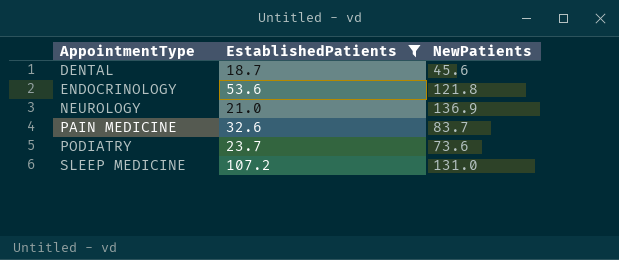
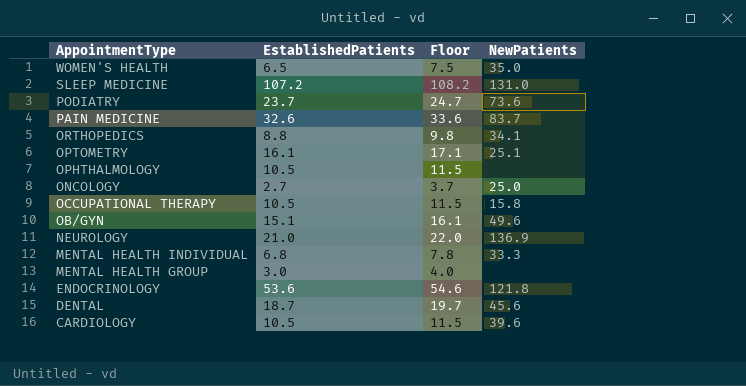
filter: EstablishedPatients >= 18.7 -> none
row order: AppointmentType ascending -> AppointmentType descending
column Floor | formula: none -> [EstablishedPatients] + 1

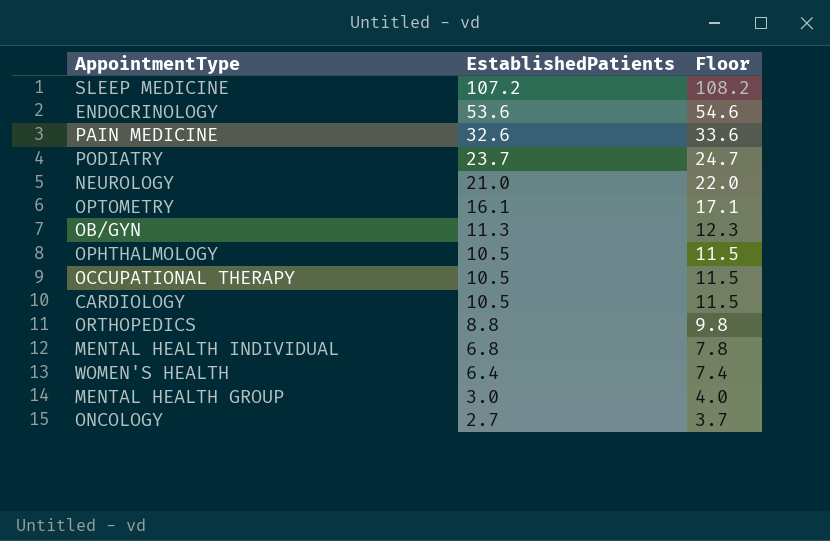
row order: AppointmentType descending -> EstablishedPatients descending
column NewPatients | position: 4 -> none
row DENTAL: 18.7 | 19.7 | 45.6 -> none
OB/GYN | EstablishedPatients: 15.1 -> 11.3
OB/GYN | Floor: 16.1 -> 12.3
WOMEN'S HEALTH | EstablishedPatients: 6.5 -> 6.4
WOMEN'S HEALTH | Floor: 7.5 -> 7.4

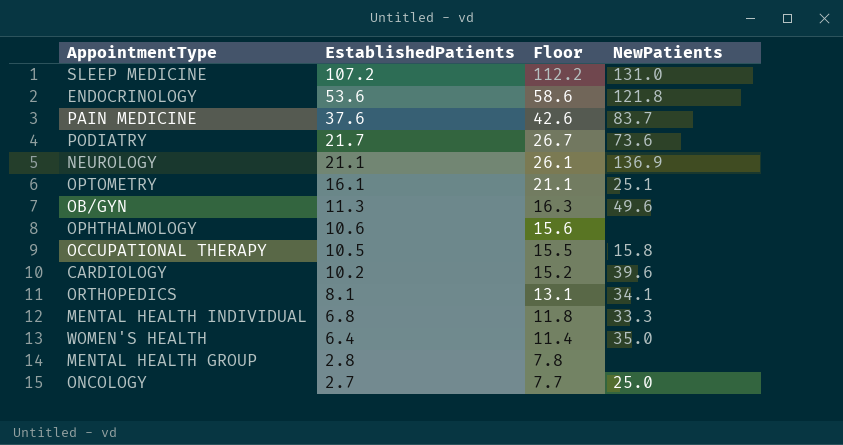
column Floor | formula: [EstablishedPatients] + 1 -> [EstablishedPatients] + 5
column NewPatients | position: none -> 4
PAIN MEDICINE | EstablishedPatients: 32.6 -> 37.6
PODIATRY | EstablishedPatients: 23.7 -> 21.7
NEUROLOGY | EstablishedPatients: 21.0 -> 21.1
OPHTHALMOLOGY | EstablishedPatients: 10.5 -> 10.6
CARDIOLOGY | EstablishedPatients: 10.5 -> 10.2
ORTHOPEDICS | EstablishedPatients: 8.8 -> 8.1
MENTAL HEALTH GROUP | EstablishedPatients: 3.0 -> 2.8

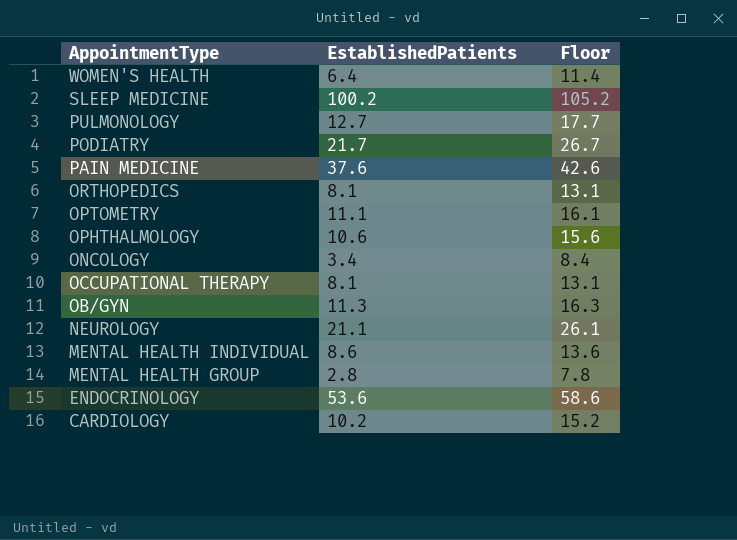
row order: EstablishedPatients descending -> AppointmentType descending
column NewPatients | position: 4 -> none
SLEEP MEDICINE | EstablishedPatients: 107.2 -> 100.2
SLEEP MEDICINE | Floor: 112.2 -> 105.2
row PULMONOLOGY: none -> 12.7 | 17.7
OPTOMETRY | EstablishedPatients: 16.1 -> 11.1
OPTOMETRY | Floor: 21.1 -> 16.1
ONCOLOGY | EstablishedPatients: 2.7 -> 3.4
ONCOLOGY | Floor: 7.7 -> 8.4
OCCUPATIONAL THERAPY | EstablishedPatients: 10.5 -> 8.1
OCCUPATIONAL THERAPY | Floor: 15.5 -> 13.1
MENTAL HEALTH INDIVIDUAL | EstablishedPatients: 6.8 -> 8.6
MENTAL HEALTH INDIVIDUAL | Floor: 11.8 -> 13.6

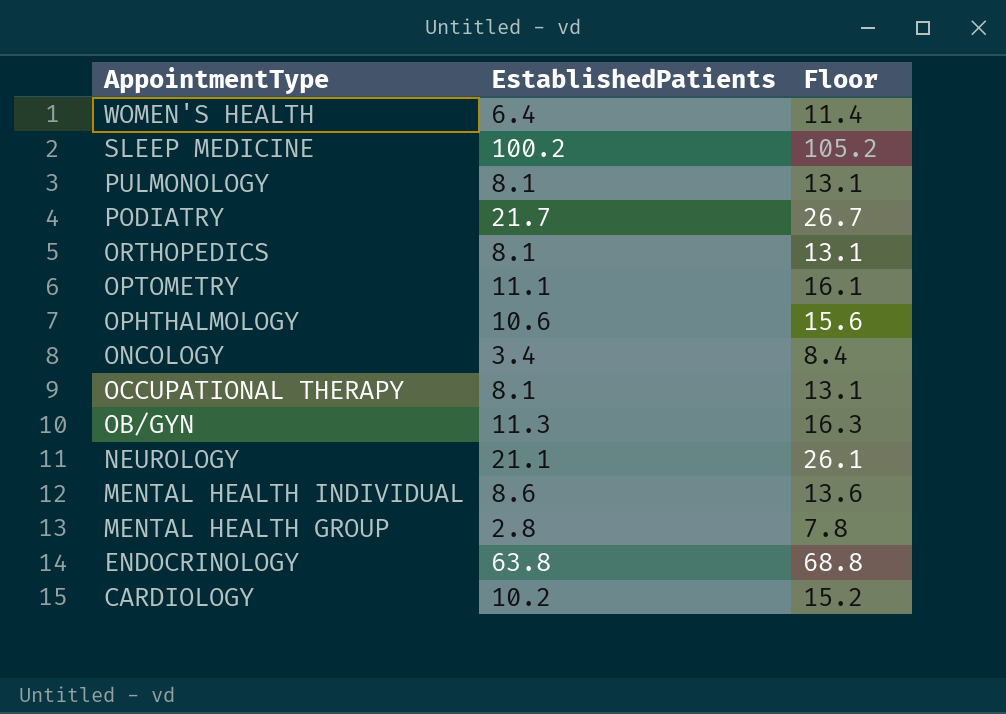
row PAIN MEDICINE: 37.6 | 42.6 -> none
PULMONOLOGY | EstablishedPatients: 12.7 -> 8.1
PULMONOLOGY | Floor: 17.7 -> 13.1
ENDOCRINOLOGY | EstablishedPatients: 53.6 -> 63.8
ENDOCRINOLOGY | Floor: 58.6 -> 68.8

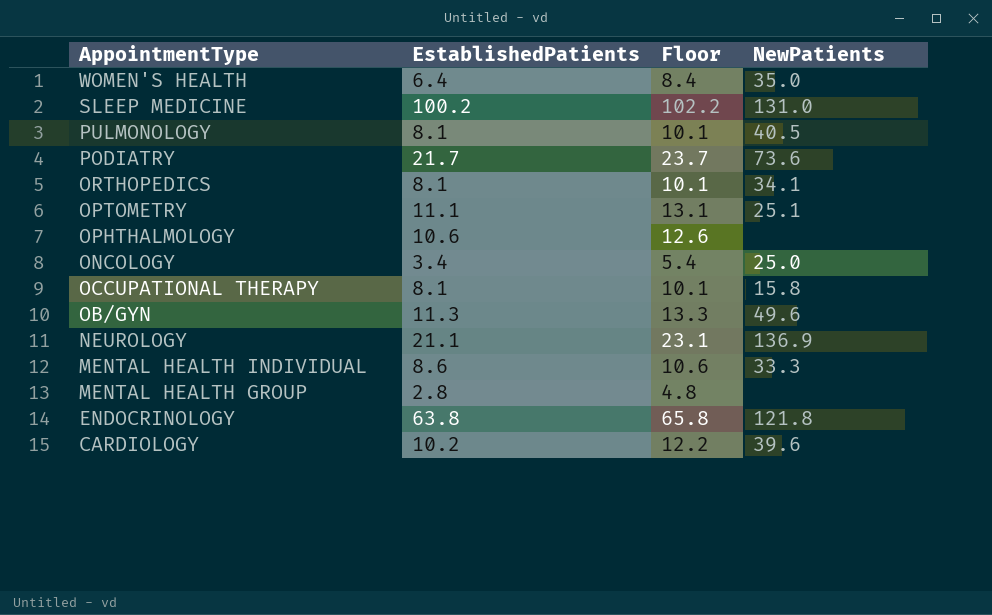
column Floor | formula: [EstablishedPatients] + 5 -> [EstablishedPatients] + 2
column NewPatients | position: none -> 4

